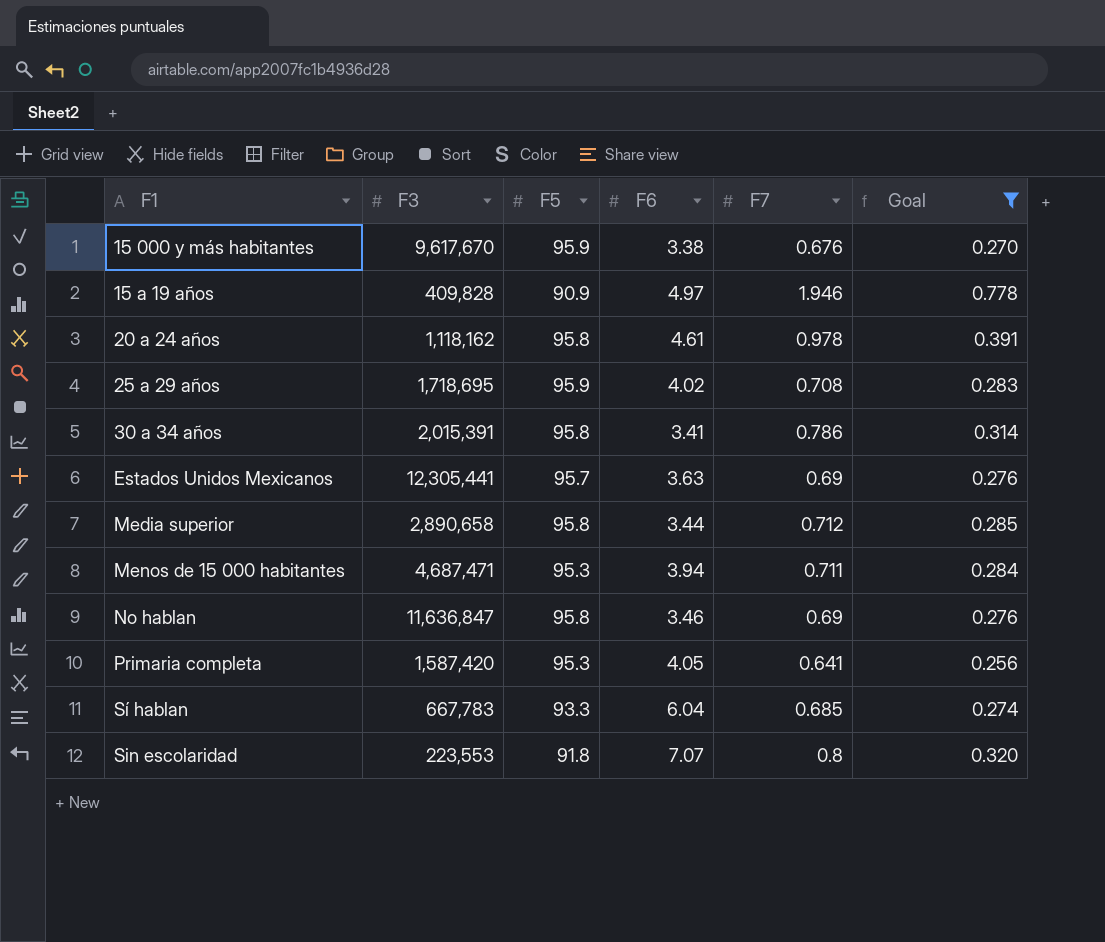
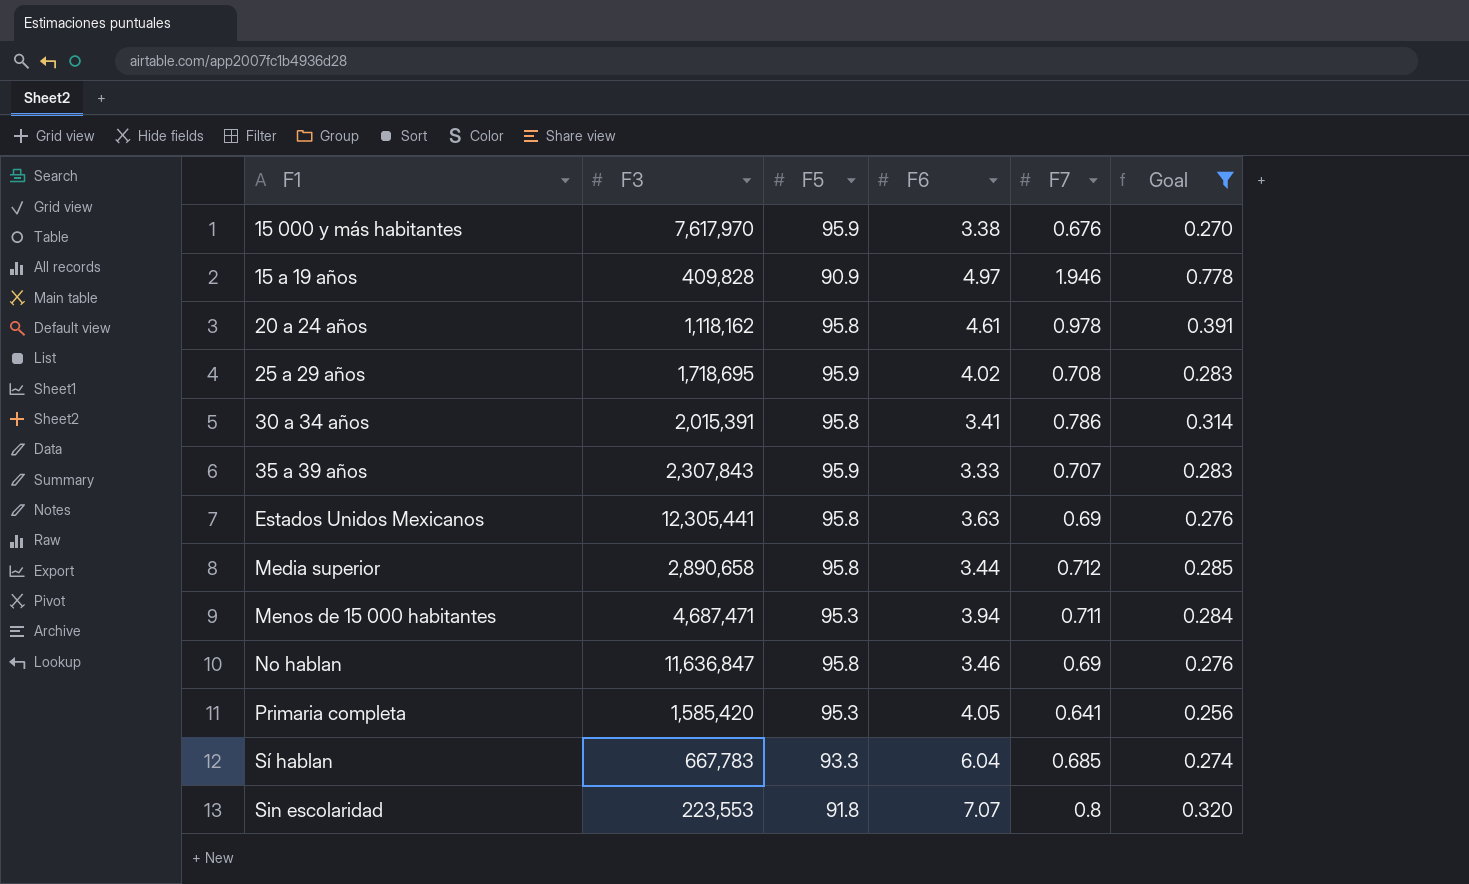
15 000 y más habitantes | F3: 9,617,670 -> 7,617,970
row 35 a 39 años: none -> 2,307,843 | 95.9 | 3.33 | 0.707 | 0.283
Estados Unidos Mexicanos | F5: 95.7 -> 95.8
Primaria completa | F3: 1,587,420 -> 1,585,420

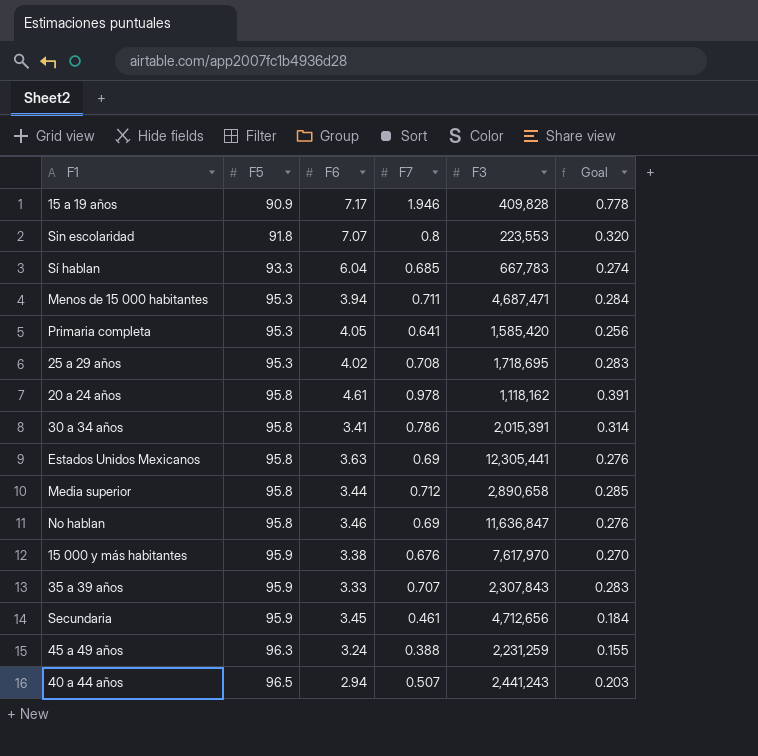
filter: Goal >= 0.256 -> none
row order: F1 ascending -> F5 ascending
column F3 | position: 2 -> 5
15 a 19 años | F6: 4.97 -> 7.17
25 a 29 años | F5: 95.9 -> 95.3

